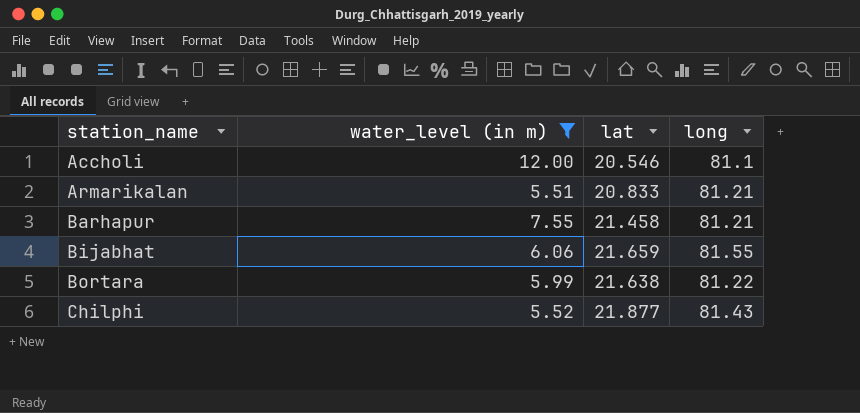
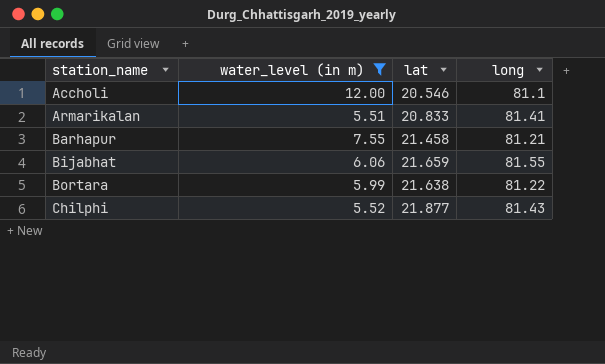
Armarikalan | long: 81.21 -> 81.41

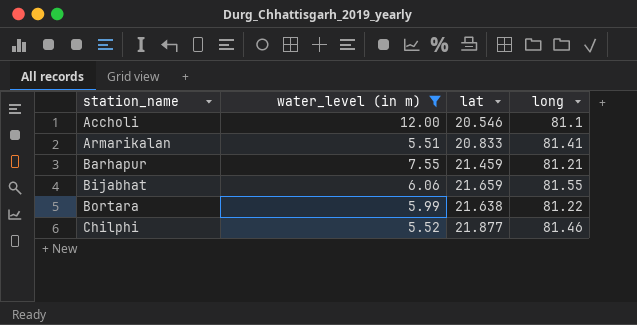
Barhapur | lat: 21.458 -> 21.459
Chilphi | long: 81.43 -> 81.46

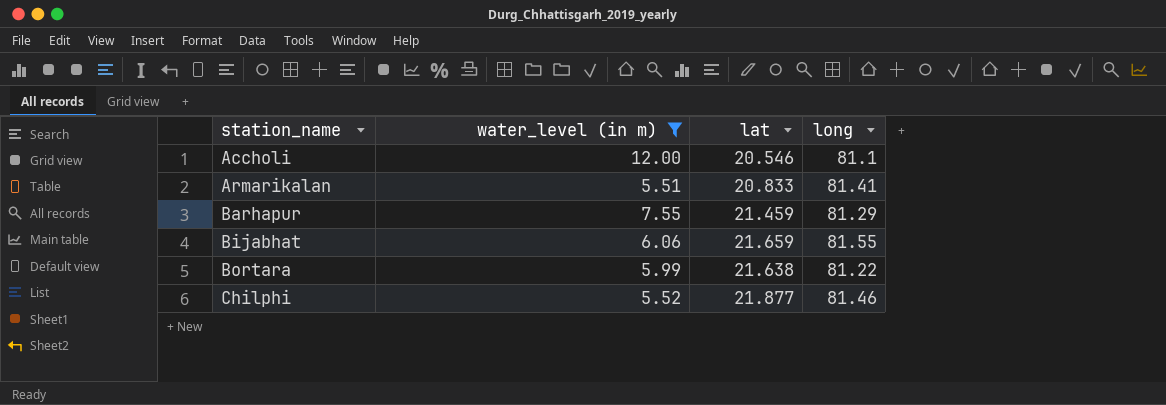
Barhapur | long: 81.21 -> 81.29

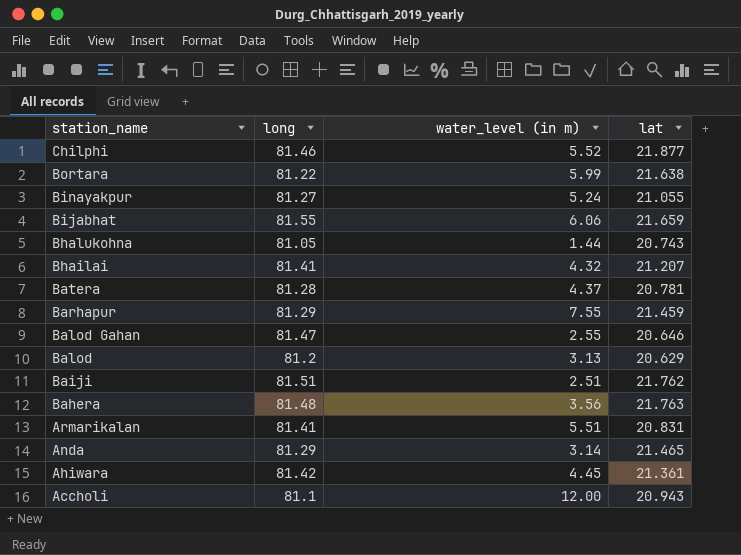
filter: water_level (in m) >= 5.51 -> none
row order: station_name ascending -> station_name descending
column long | position: 4 -> 2
Armarikalan | lat: 20.833 -> 20.831
Accholi | lat: 20.546 -> 20.943

